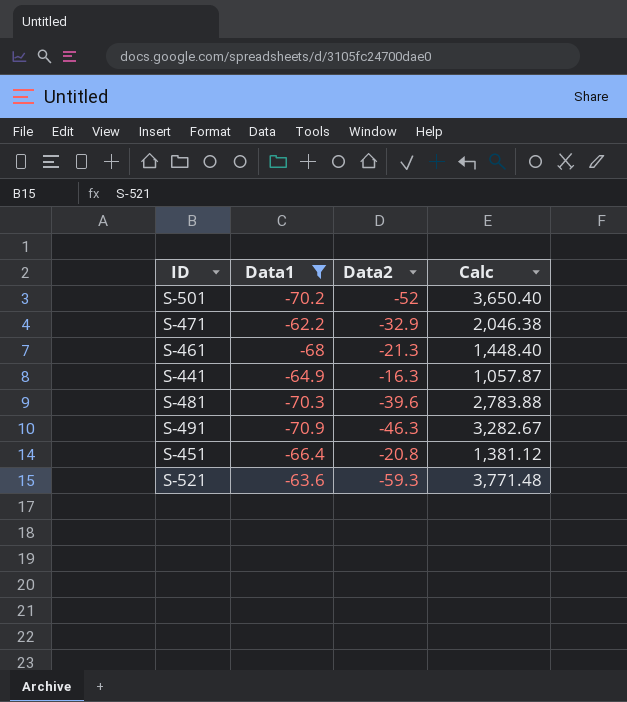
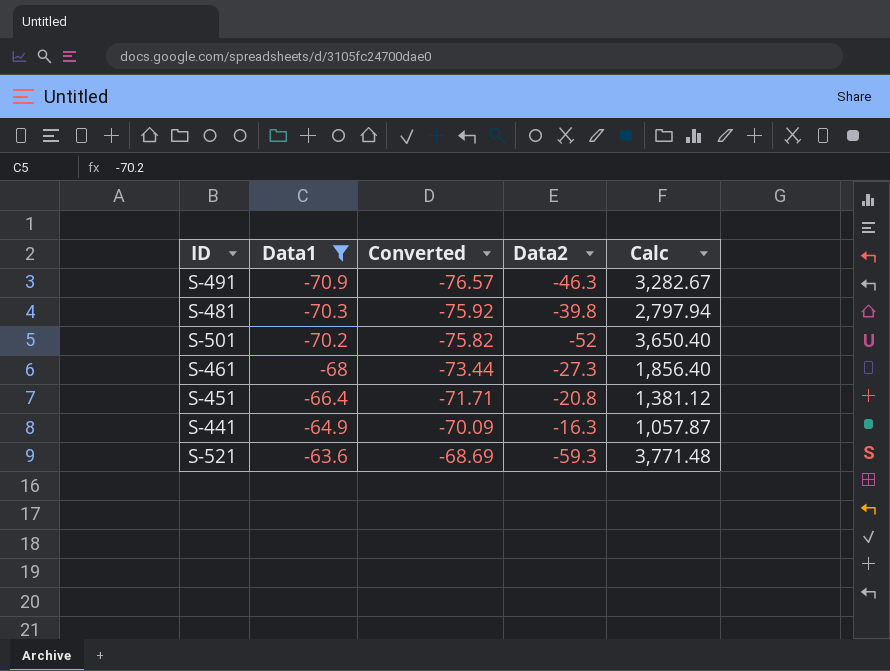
row order: none -> Data1 ascending
column Converted | formula: none -> [Data1] * 1.08
row S-471: -62.2 | -32.9 | 2,046.38 -> none
S-481 | Data2: -39.6 -> -39.8
S-481 | Calc: 2,783.88 -> 2,797.94
S-461 | Data2: -21.3 -> -27.3
S-461 | Calc: 1,448.40 -> 1,856.40

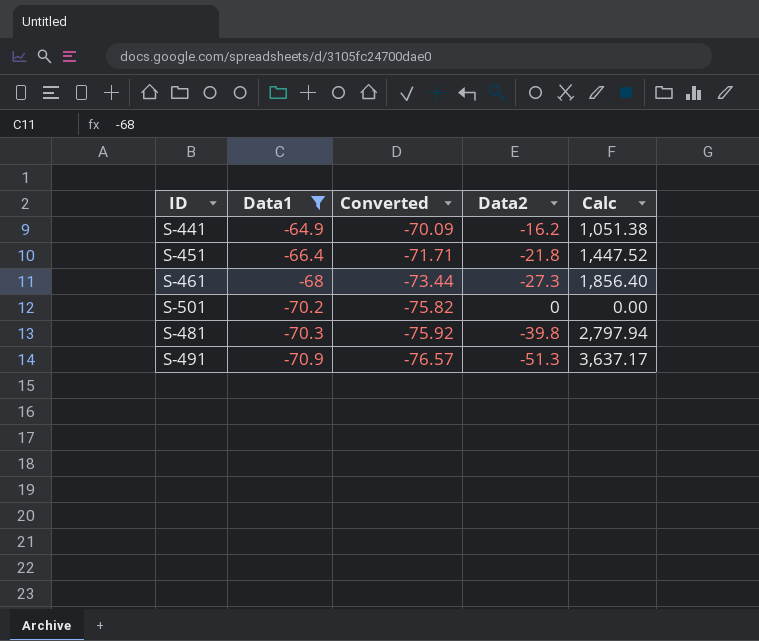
row order: Data1 ascending -> Data1 descending
row S-521: -63.6 | -68.69 | -59.3 | 3,771.48 -> none
S-441 | Data2: -16.3 -> -16.2
S-441 | Calc: 1,057.87 -> 1,051.38
S-451 | Data2: -20.8 -> -21.8
S-451 | Calc: 1,381.12 -> 1,447.52
S-501 | Data2: -52 -> 0
S-501 | Calc: 3,650.40 -> 0.00
S-491 | Data2: -46.3 -> -51.3
S-491 | Calc: 3,282.67 -> 3,637.17

